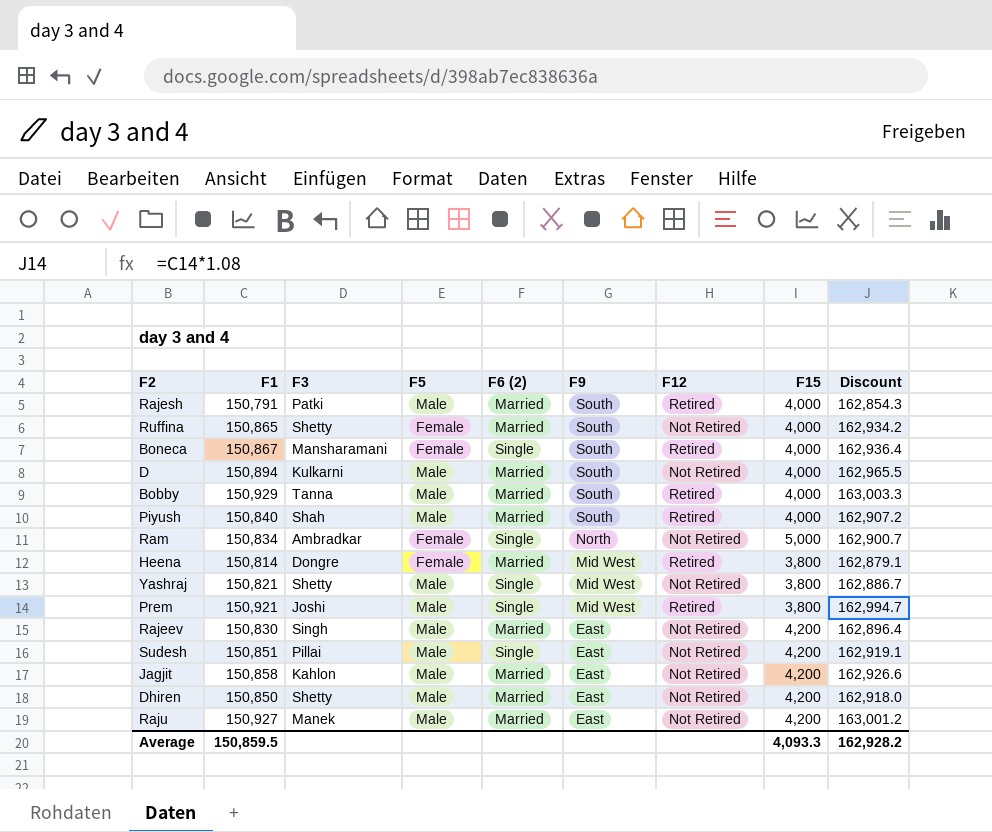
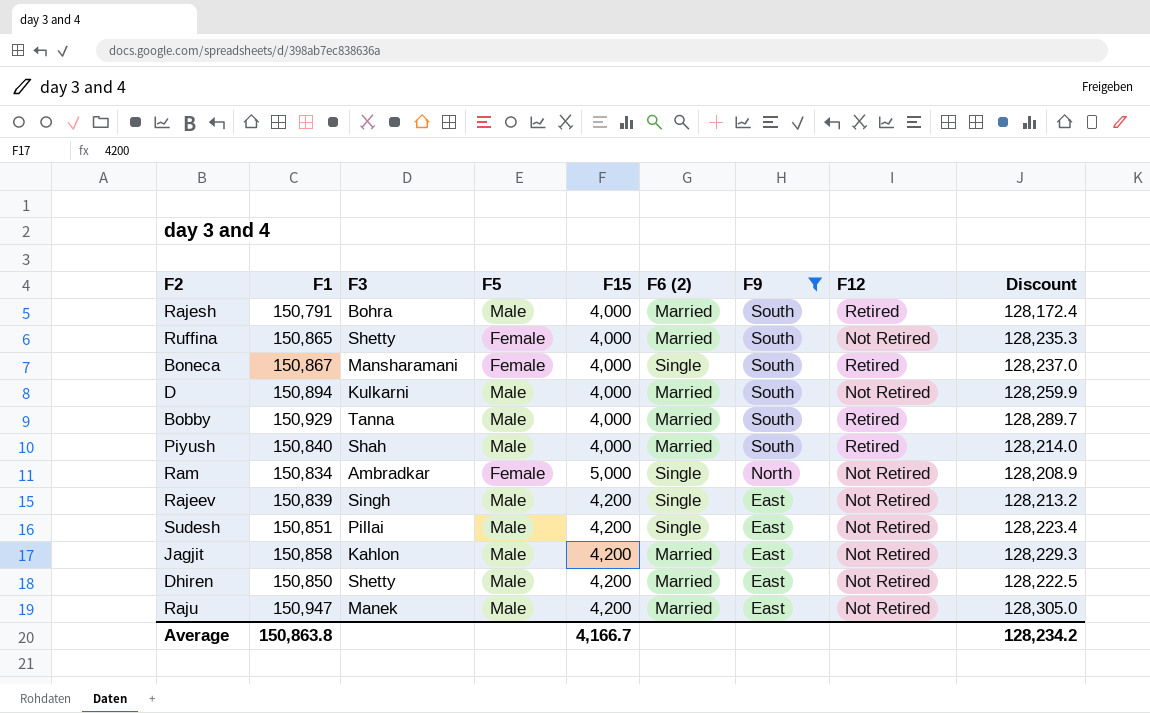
filter: none -> F9 != Mid West
column F15 | position: 8 -> 5
column Discount | formula: [F1] * 1.08 -> [F1] * 0.85
Rajesh | F3: Patki -> Bohra
Rajeev | F1: 150,830 -> 150,839
Rajeev | F6 (2): Married -> Single
Raju | F1: 150,927 -> 150,947
Average | F1: 150,859.5 -> 150,863.8
Average | F15: 4,093.3 -> 4,166.7
Average | Discount: 162,928.2 -> 128,234.2

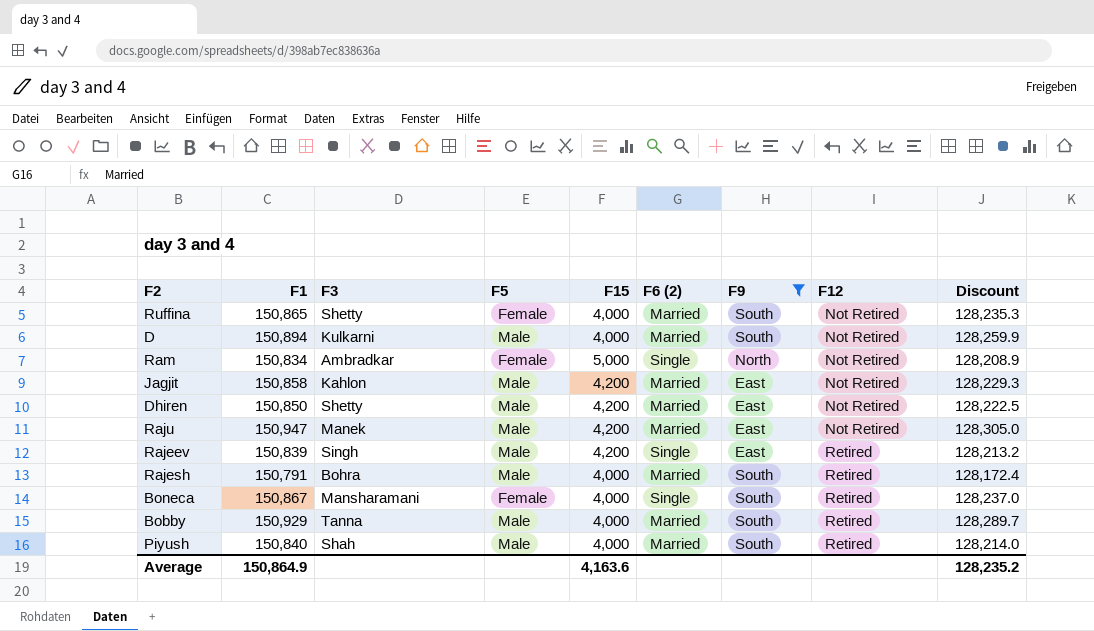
row order: F9 descending -> F12 ascending
row Sudesh: 150,851 | Pillai | Male | 4,200 | Single | East | Not Retired | 128,223.4 -> none
Rajeev | F12: Not Retired -> Retired
Average | F1: 150,863.8 -> 150,864.9
Average | F15: 4,166.7 -> 4,163.6
Average | Discount: 128,234.2 -> 128,235.2

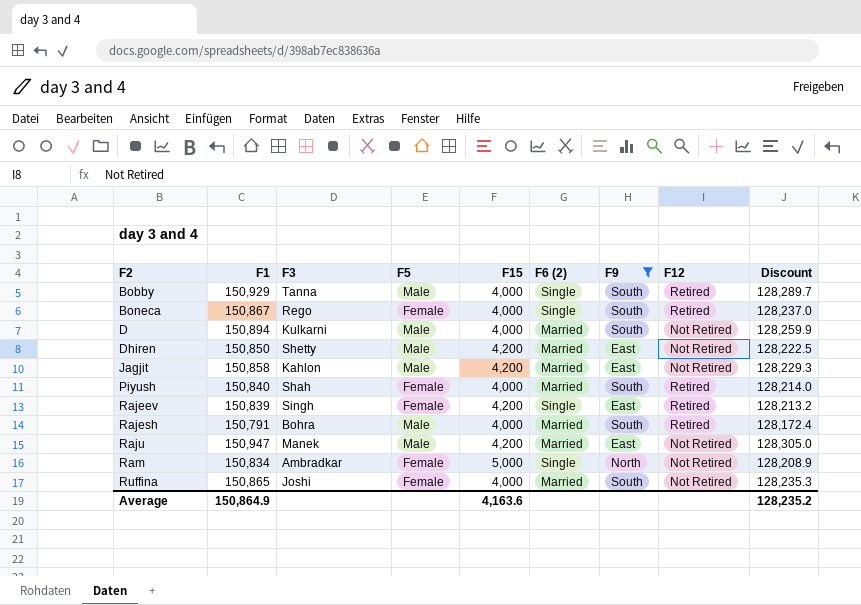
row order: F12 ascending -> F2 ascending
Bobby | F6 (2): Married -> Single
Boneca | F3: Mansharamani -> Rego
Piyush | F5: Male -> Female
Rajeev | F5: Male -> Female
Ruffina | F3: Shetty -> Joshi

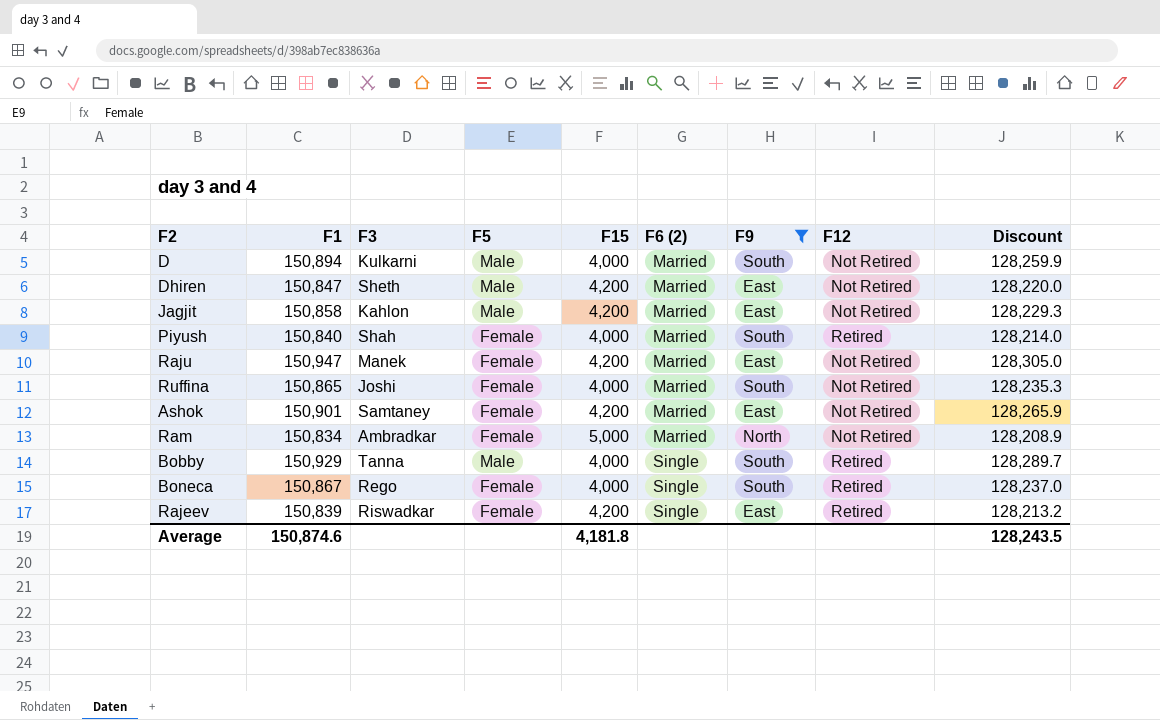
row order: F2 ascending -> F6 (2) ascending
row Rajesh: 150,791 | Bohra | Male | 4,000 | Married | South | Retired | 128,172.4 -> none
Dhiren | F1: 150,850 -> 150,847
Dhiren | F3: Shetty -> Sheth
Dhiren | Discount: 128,222.5 -> 128,220.0
Raju | F5: Male -> Female
row Ashok: none -> 150,901 | Samtaney | Female | 4,200 | Married | East | Not Retired | 128,265.9
Ram | F6 (2): Single -> Married
Rajeev | F3: Singh -> Riswadkar
Average | F1: 150,864.9 -> 150,874.6
Average | F15: 4,163.6 -> 4,181.8
Average | Discount: 128,235.2 -> 128,243.5

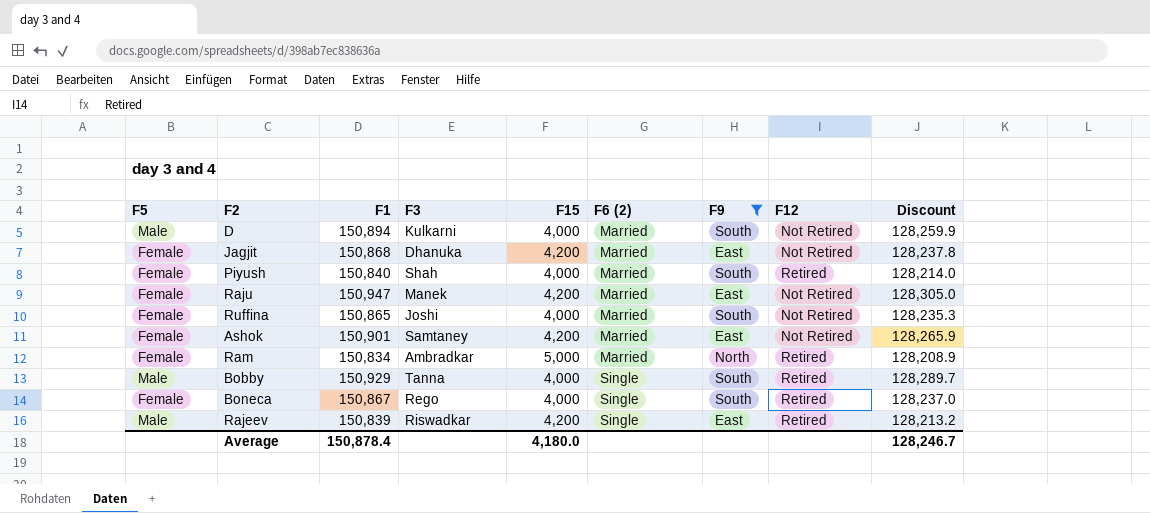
column F5 | position: 4 -> 1
row Dhiren: 150,847 | Sheth | Male | 4,200 | Married | East | Not Retired | 128,220.0 -> none
Jagjit | F5: Male -> Female
Jagjit | F1: 150,858 -> 150,868
Jagjit | F3: Kahlon -> Dhanuka
Jagjit | Discount: 128,229.3 -> 128,237.8
Ram | F12: Not Retired -> Retired
Rajeev | F5: Female -> Male
Average | F1: 150,874.6 -> 150,878.4
Average | F15: 4,181.8 -> 4,180.0
Average | Discount: 128,243.5 -> 128,246.7

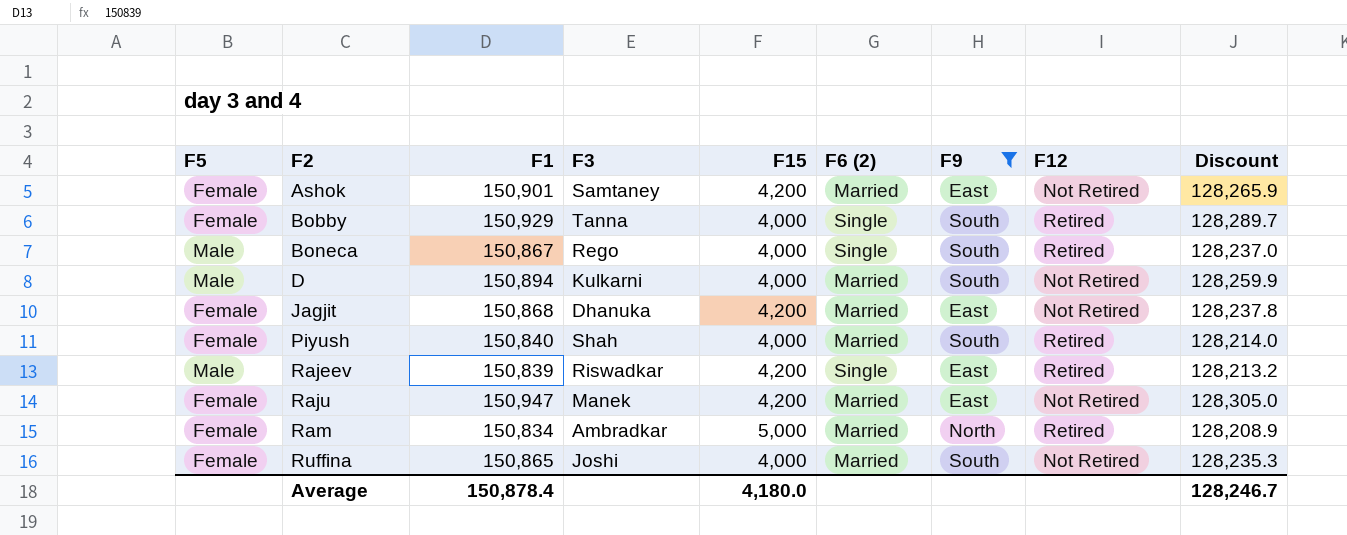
row order: F6 (2) ascending -> F2 ascending
Bobby | F5: Male -> Female
Boneca | F5: Female -> Male

